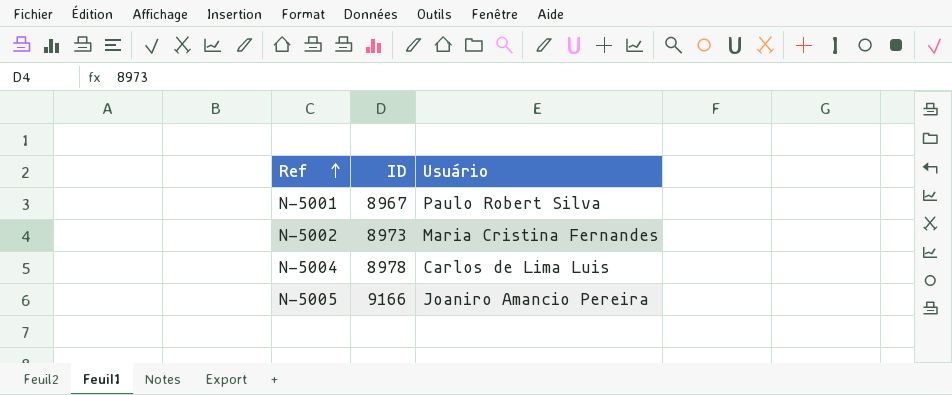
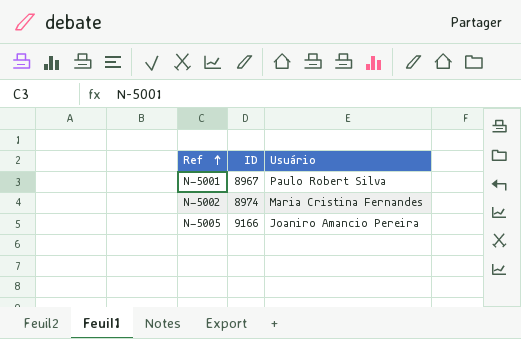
row N-5004: 8978 | Carlos de Lima Luis -> none
N-5002 | ID: 8973 -> 8974

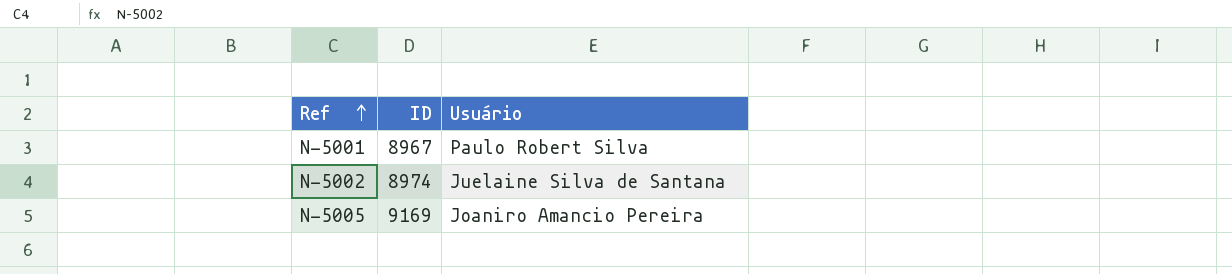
N-5002 | Usuário: Maria Cristina Fernandes -> Juelaine Silva de Santana
N-5005 | ID: 9166 -> 9169

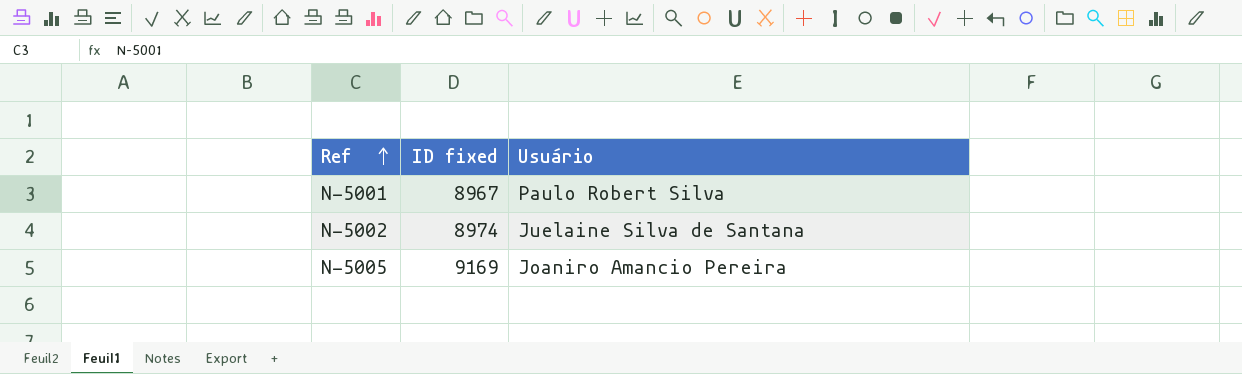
column name: ID -> ID fixed

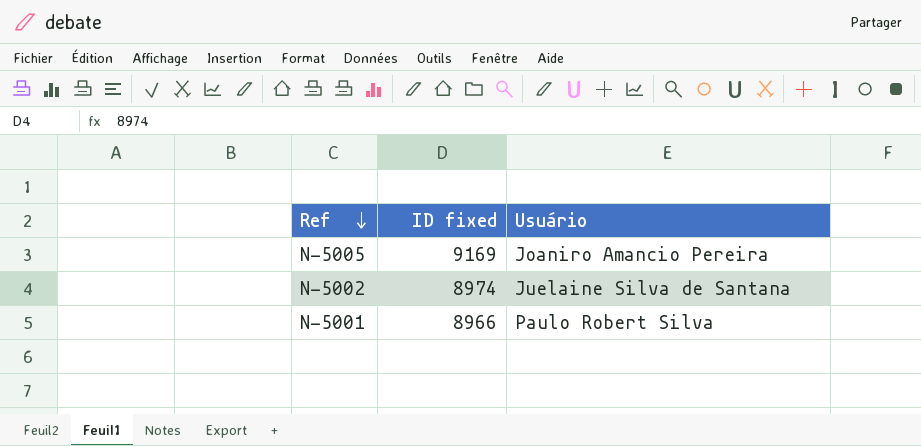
row order: Ref ascending -> Ref descending
N-5001 | ID fixed: 8967 -> 8966

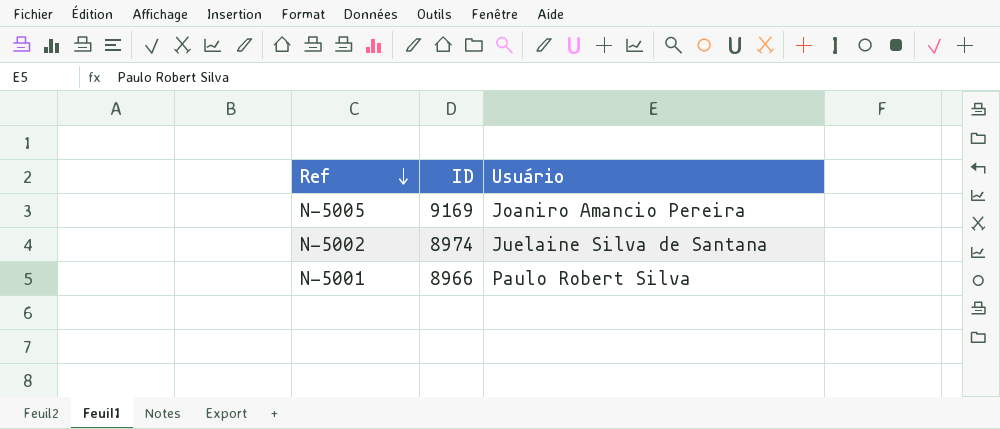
column name: ID fixed -> ID

